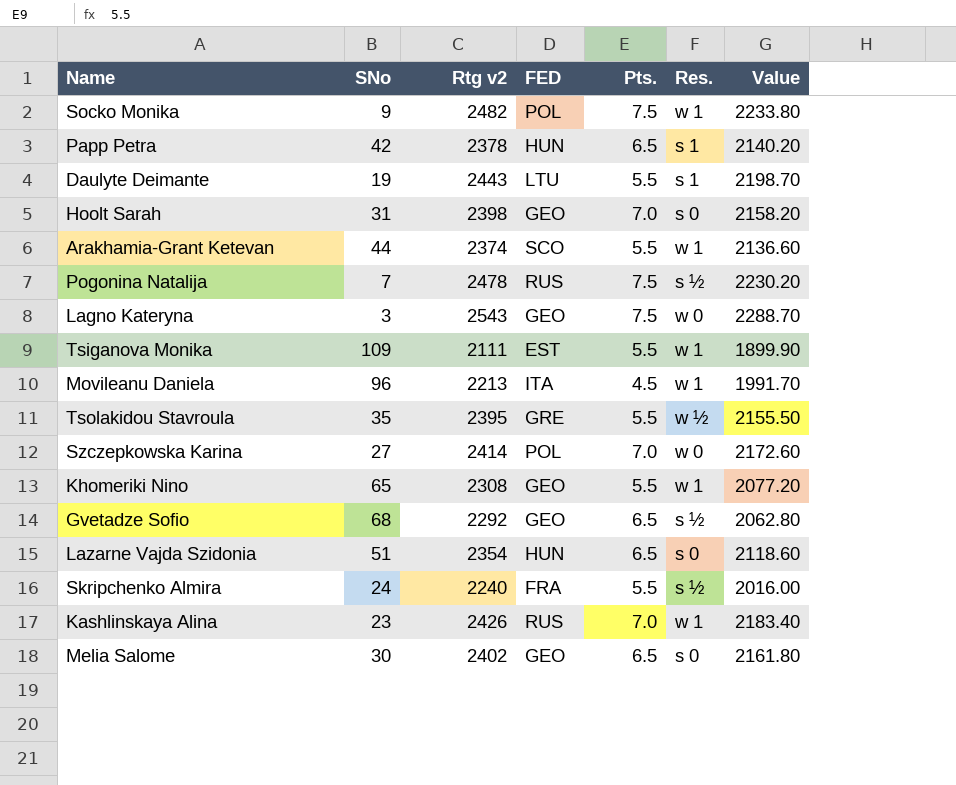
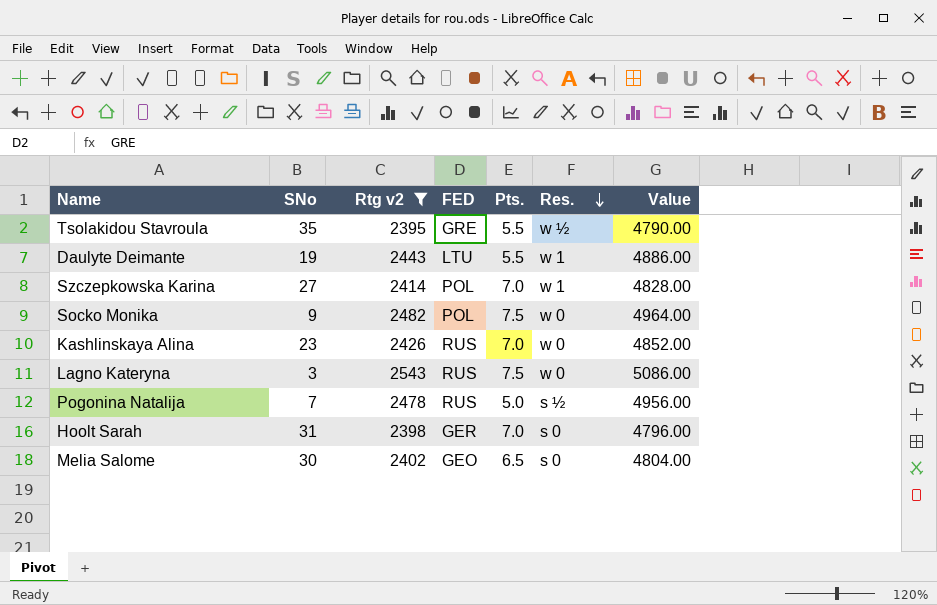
filter: none -> Rtg v2 >= 2395
row order: none -> Res. descending
column Value | formula: [Rtg v2] * 0.9 -> [Rtg v2] * 2
Daulyte Deimante | Res.: s 1 -> w 1
Szczepkowska Karina | Res.: w 0 -> w 1
Socko Monika | Res.: w 1 -> w 0
Kashlinskaya Alina | Res.: w 1 -> w 0
Lagno Kateryna | FED: GEO -> RUS
Pogonina Natalija | Pts.: 7.5 -> 5.0
Hoolt Sarah | FED: GEO -> GER

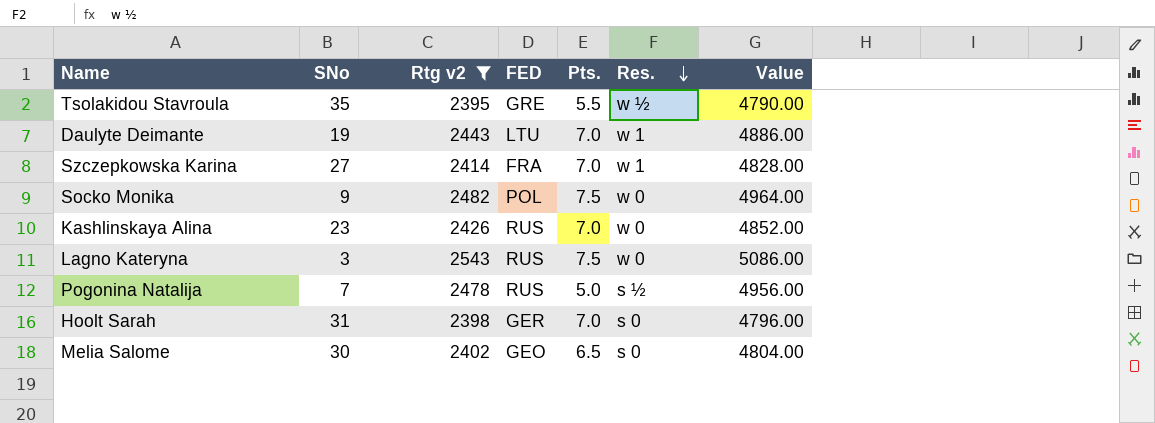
Daulyte Deimante | Pts.: 5.5 -> 7.0
Szczepkowska Karina | FED: POL -> FRA

